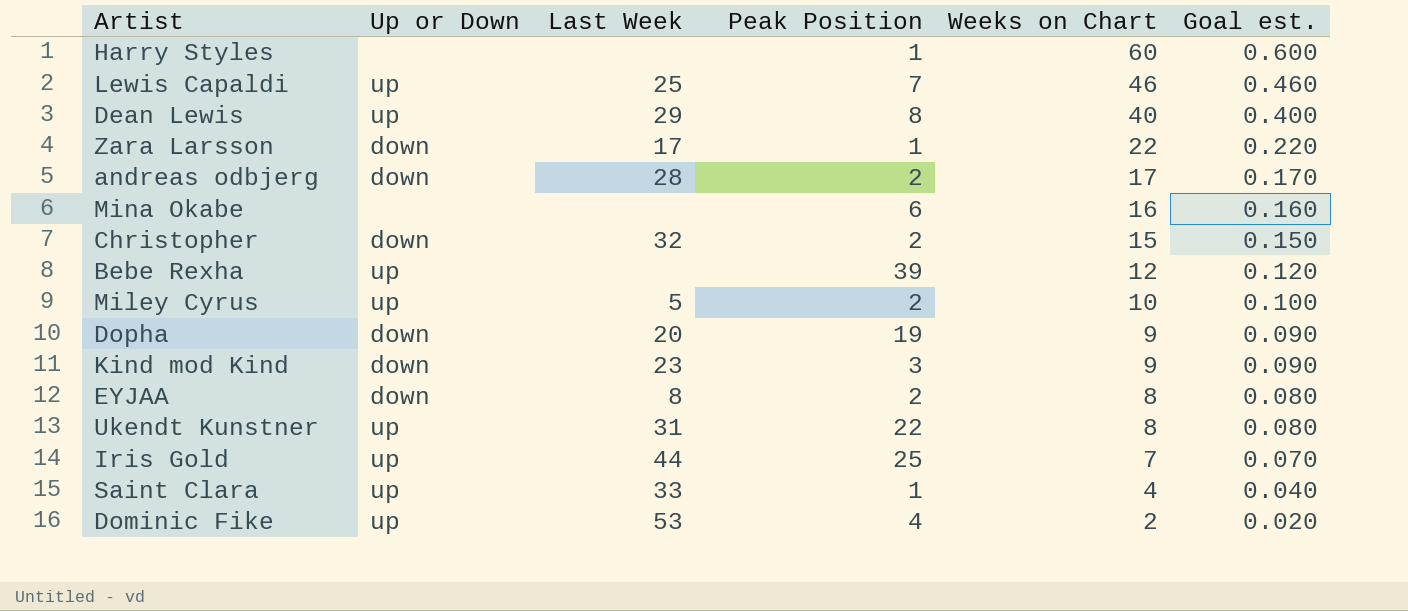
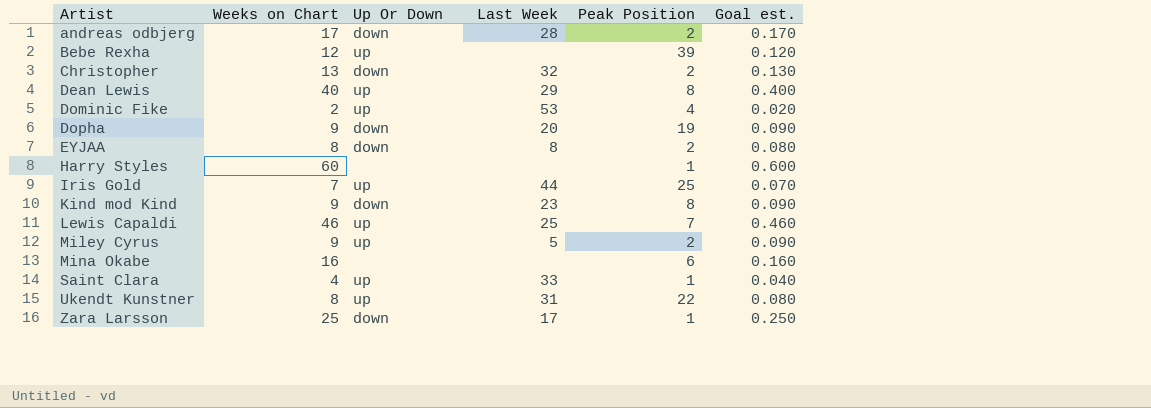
row order: Weeks on Chart descending -> Artist ascending
column Weeks on Chart | position: 5 -> 2
column name: Up or Down -> Up Or Down
Christopher | Weeks on Chart: 15 -> 13
Christopher | Goal est.: 0.150 -> 0.130
Kind mod Kind | Peak Position: 3 -> 8
Miley Cyrus | Weeks on Chart: 10 -> 9
Miley Cyrus | Goal est.: 0.100 -> 0.090
Zara Larsson | Weeks on Chart: 22 -> 25
Zara Larsson | Goal est.: 0.220 -> 0.250

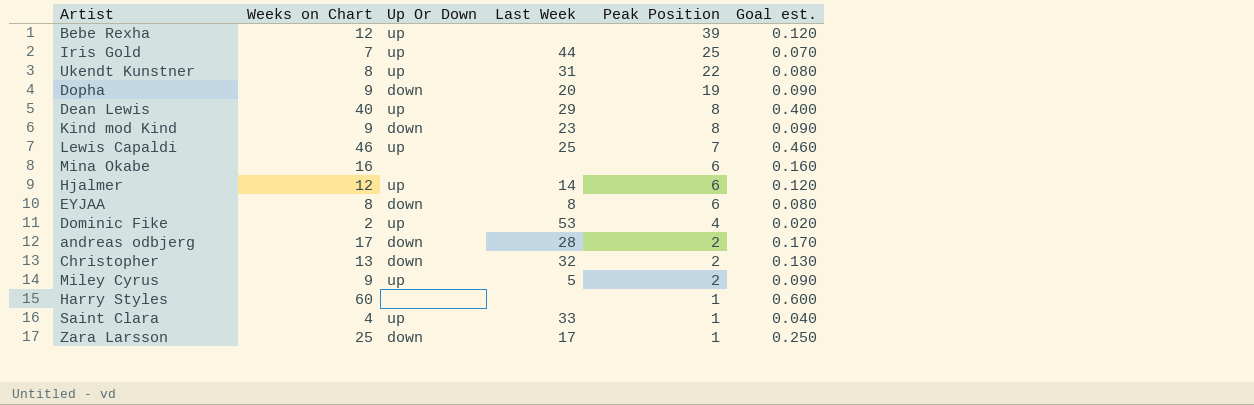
row order: Artist ascending -> Peak Position descending
row Hjalmer: none -> 12 | up | 14 | 6 | 0.120
EYJAA | Peak Position: 2 -> 6

